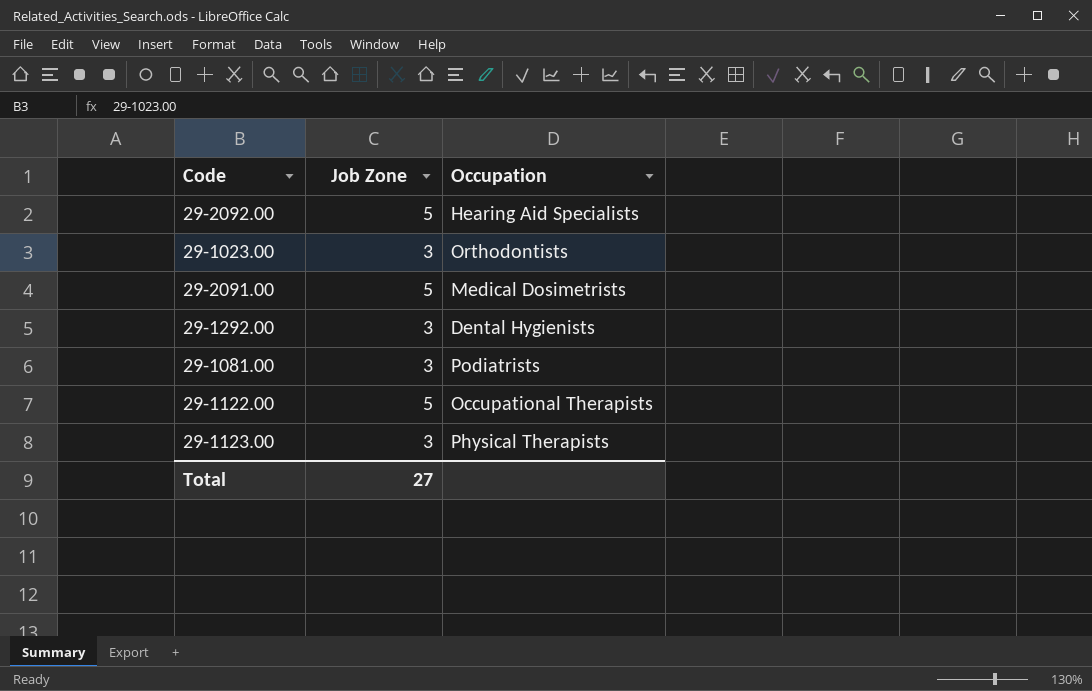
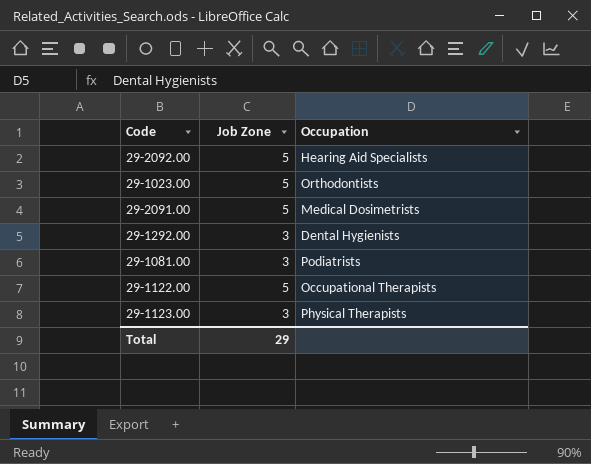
29-1023.00 | Job Zone: 3 -> 5
Total | Job Zone: 27 -> 29

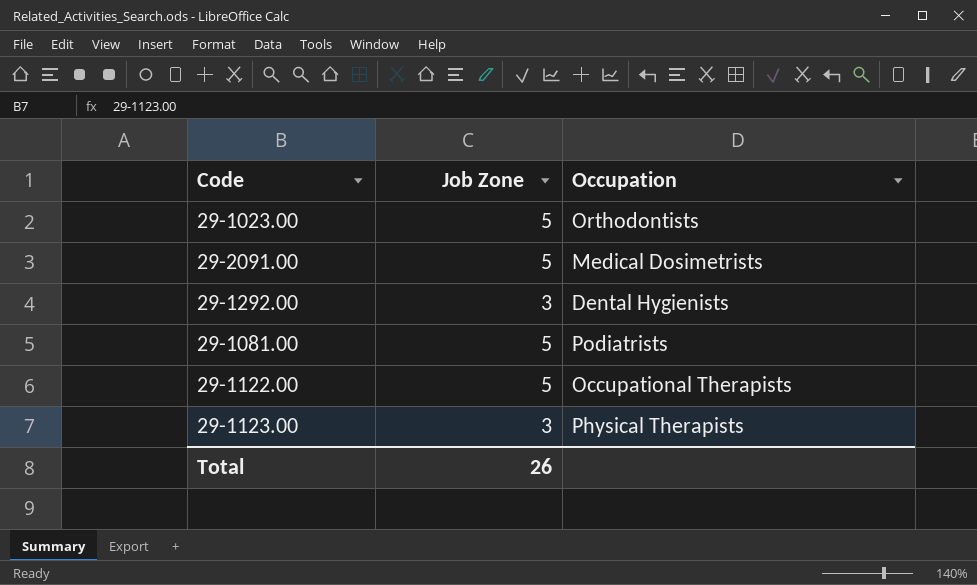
row 29-2092.00: 5 | Hearing Aid Specialists -> none
29-1081.00 | Job Zone: 3 -> 5
Total | Job Zone: 29 -> 26

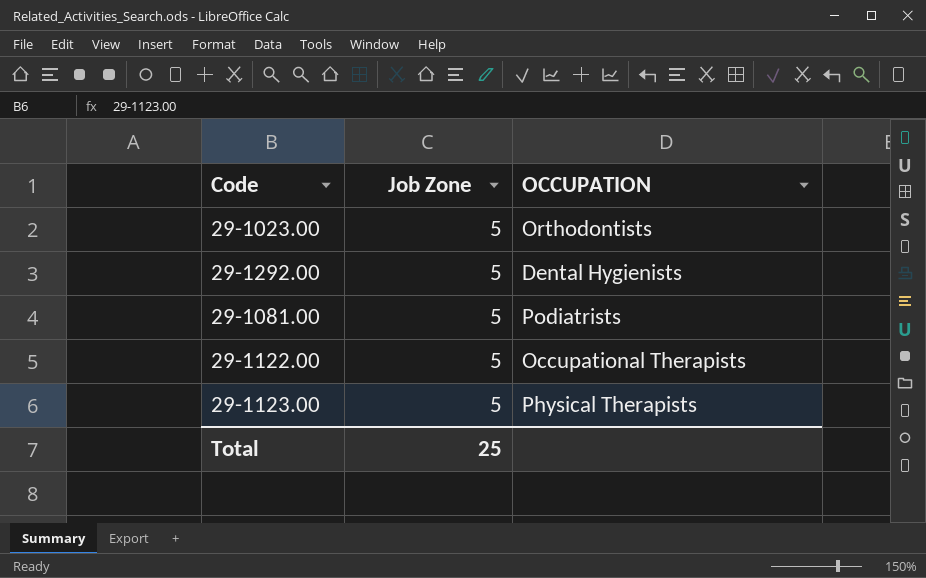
column name: Occupation -> OCCUPATION
row 29-2091.00: 5 | Medical Dosimetrists -> none
29-1292.00 | Job Zone: 3 -> 5
29-1123.00 | Job Zone: 3 -> 5
Total | Job Zone: 26 -> 25

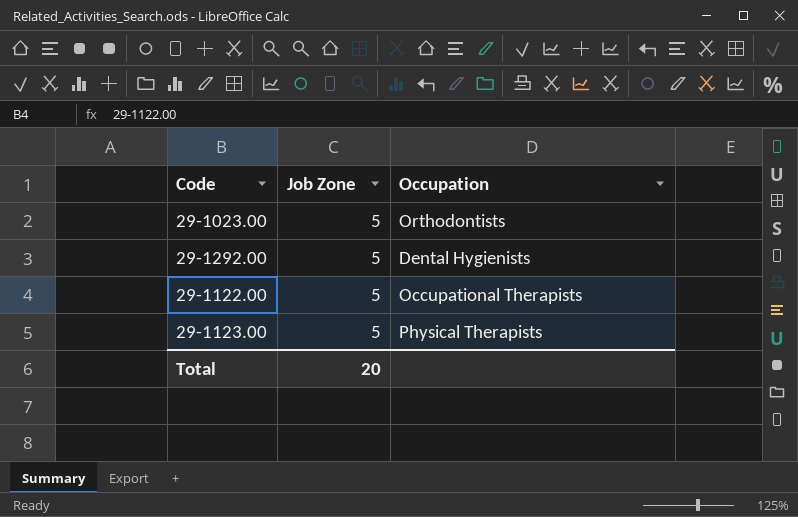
column name: OCCUPATION -> Occupation
row 29-1081.00: 5 | Podiatrists -> none
Total | Job Zone: 25 -> 20

